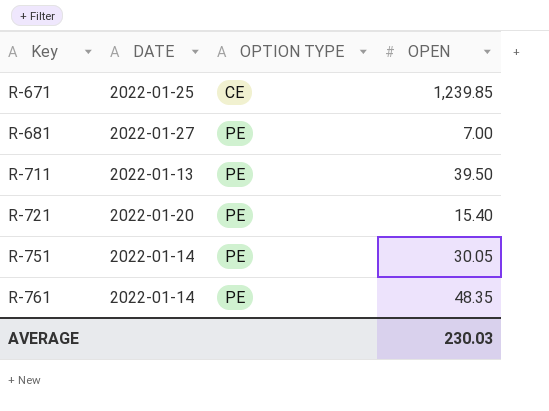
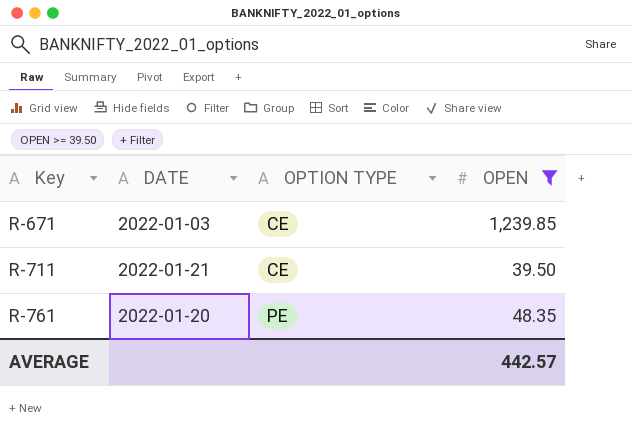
filter: none -> OPEN >= 39.50
R-671 | DATE: 2022-01-25 -> 2022-01-03
R-711 | DATE: 2022-01-13 -> 2022-01-21
R-711 | OPTION TYPE: PE -> CE
R-761 | DATE: 2022-01-14 -> 2022-01-20
AVERAGE | OPEN: 230.03 -> 442.57

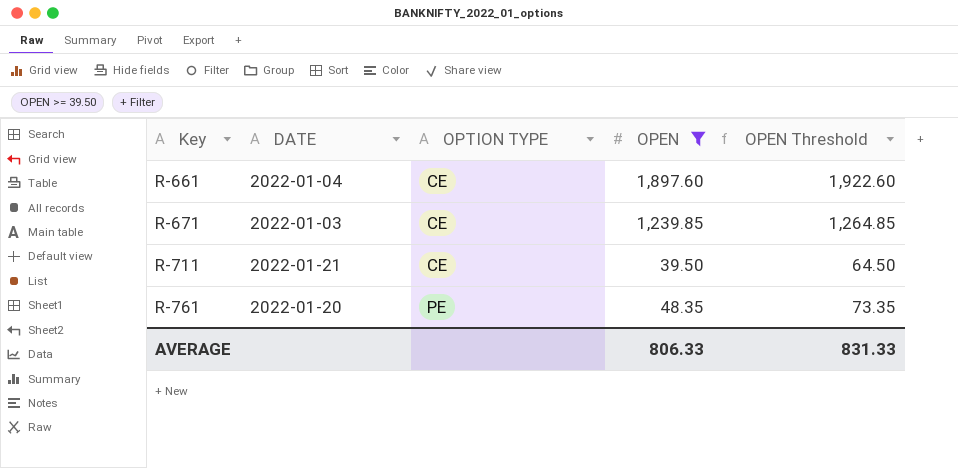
column OPEN Threshold | formula: none -> [OPEN] + 25
row R-661: none -> 2022-01-04 | CE | 1,897.60 | 1,922.60
AVERAGE | OPEN: 442.57 -> 806.33

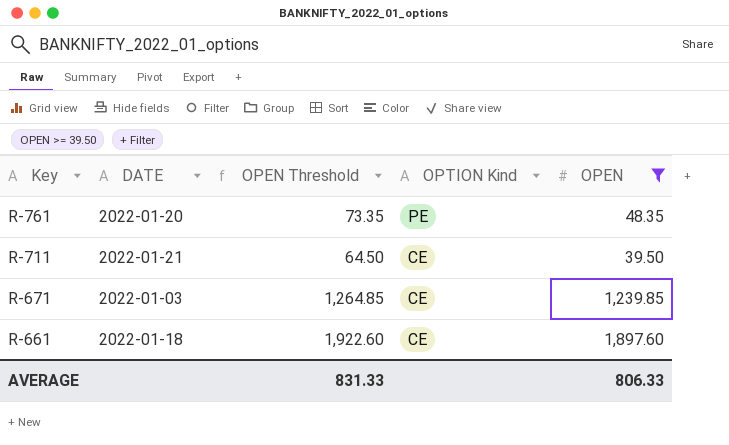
row order: Key ascending -> Key descending
column OPEN Threshold | position: 5 -> 3
column name: OPTION TYPE -> OPTION Kind
R-661 | DATE: 2022-01-04 -> 2022-01-18

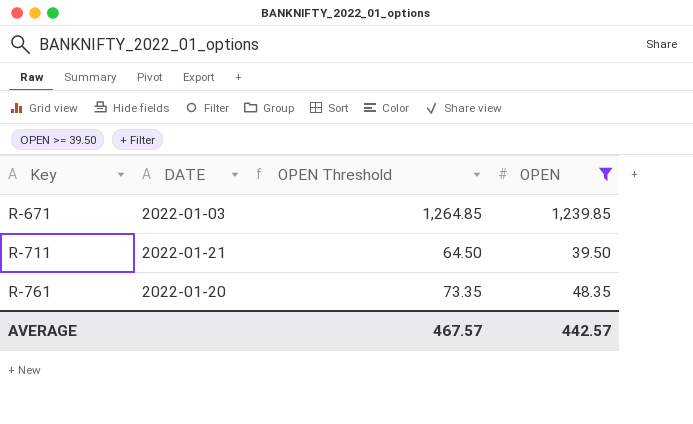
row order: Key descending -> Key ascending
column OPTION Kind | position: 4 -> none
row R-661: 2022-01-18 | 1,922.60 | CE | 1,897.60 -> none
AVERAGE | OPEN Threshold: 831.33 -> 467.57
AVERAGE | OPEN: 806.33 -> 442.57

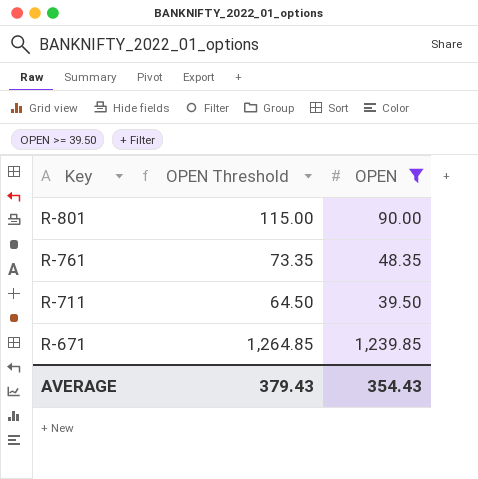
row order: Key ascending -> Key descending
column DATE | position: 2 -> none
row R-801: none -> 115.00 | 90.00
AVERAGE | OPEN Threshold: 467.57 -> 379.43
AVERAGE | OPEN: 442.57 -> 354.43

